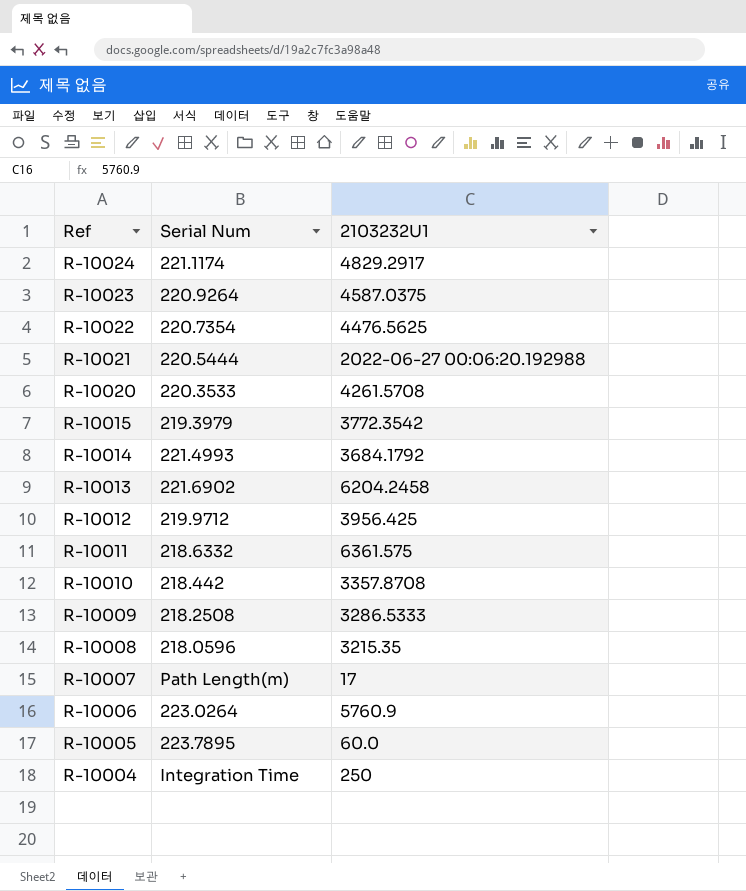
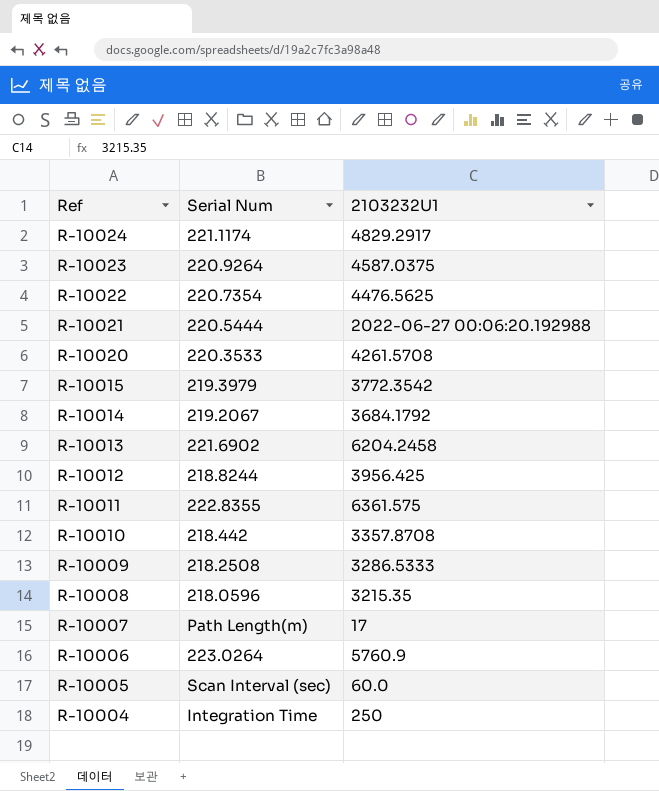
R-10014 | Serial Num: 221.4993 -> 219.2067
R-10012 | Serial Num: 219.9712 -> 218.8244
R-10011 | Serial Num: 218.6332 -> 222.8355
R-10005 | Serial Num: 223.7895 -> Scan Interval (sec)

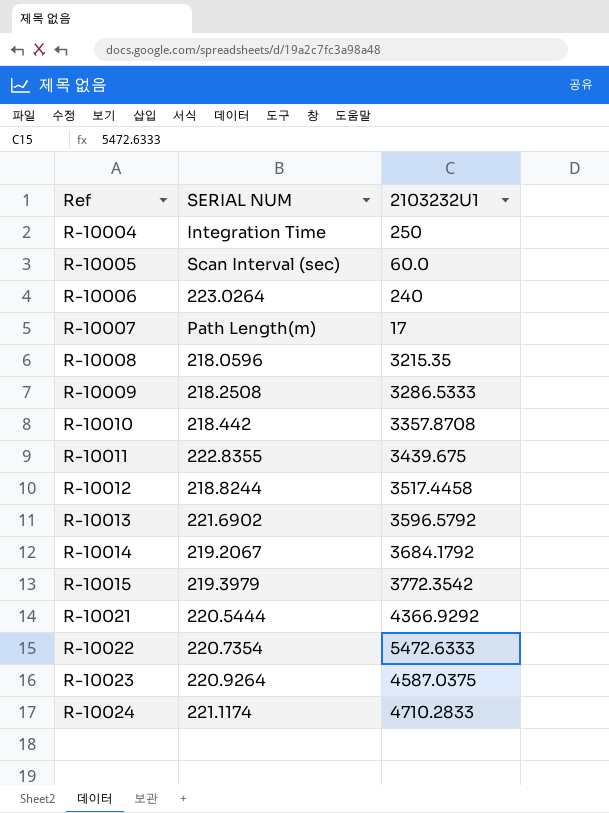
row order: Ref descending -> Ref ascending
column name: Serial Num -> SERIAL NUM
row R-10020: 220.3533 | 4261.5708 -> none
R-10006 | 2103232U1: 5760.9 -> 240
R-10011 | 2103232U1: 6361.575 -> 3439.675
R-10012 | 2103232U1: 3956.425 -> 3517.4458
R-10013 | 2103232U1: 6204.2458 -> 3596.5792
R-10021 | 2103232U1: 2022-06-27 00:06:20.192988 -> 4366.9292
R-10022 | 2103232U1: 4476.5625 -> 5472.6333
R-10024 | 2103232U1: 4829.2917 -> 4710.2833

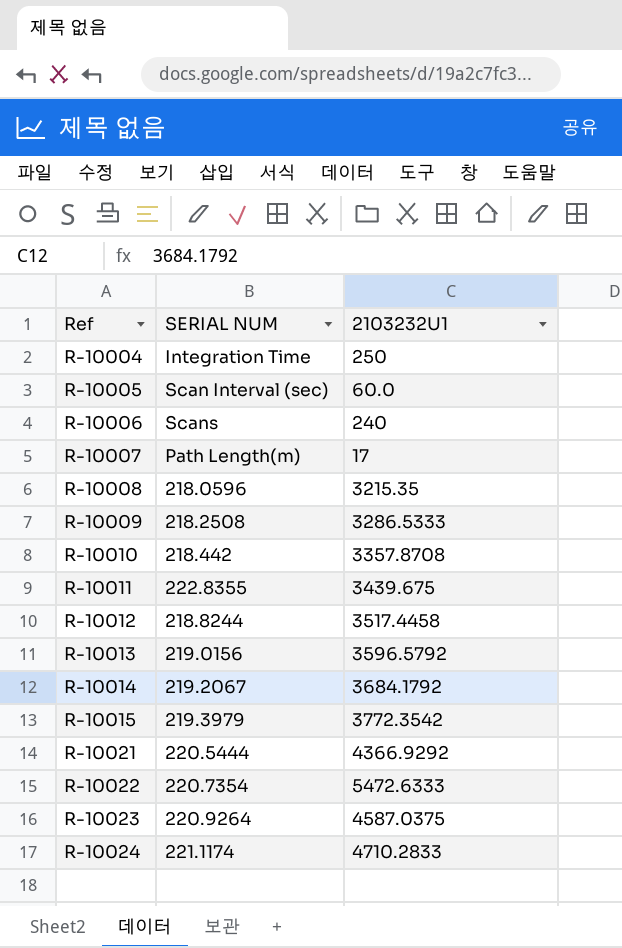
R-10006 | SERIAL NUM: 223.0264 -> Scans
R-10013 | SERIAL NUM: 221.6902 -> 219.0156

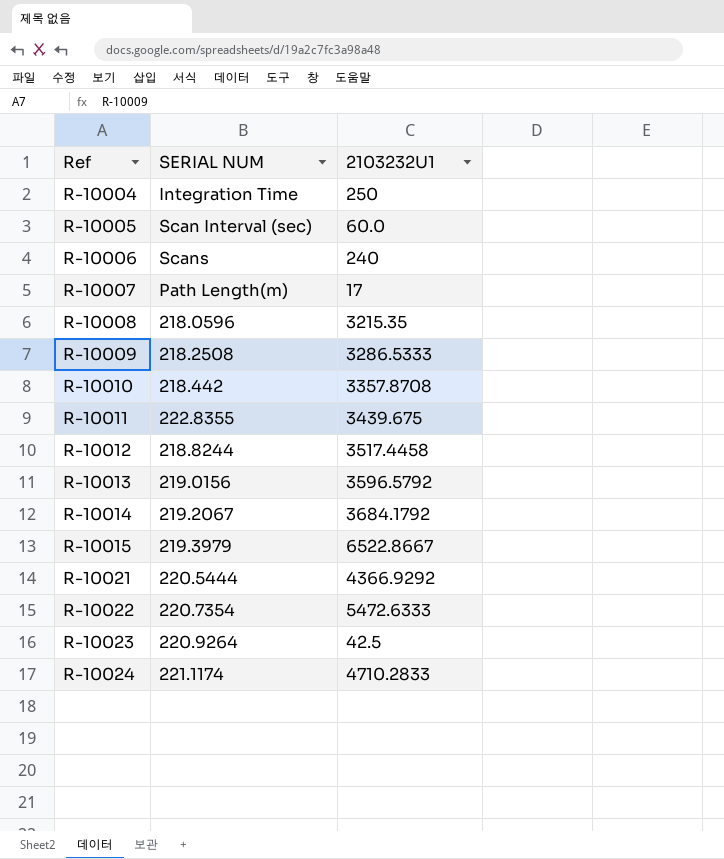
R-10015 | 2103232U1: 3772.3542 -> 6522.8667
R-10023 | 2103232U1: 4587.0375 -> 42.5

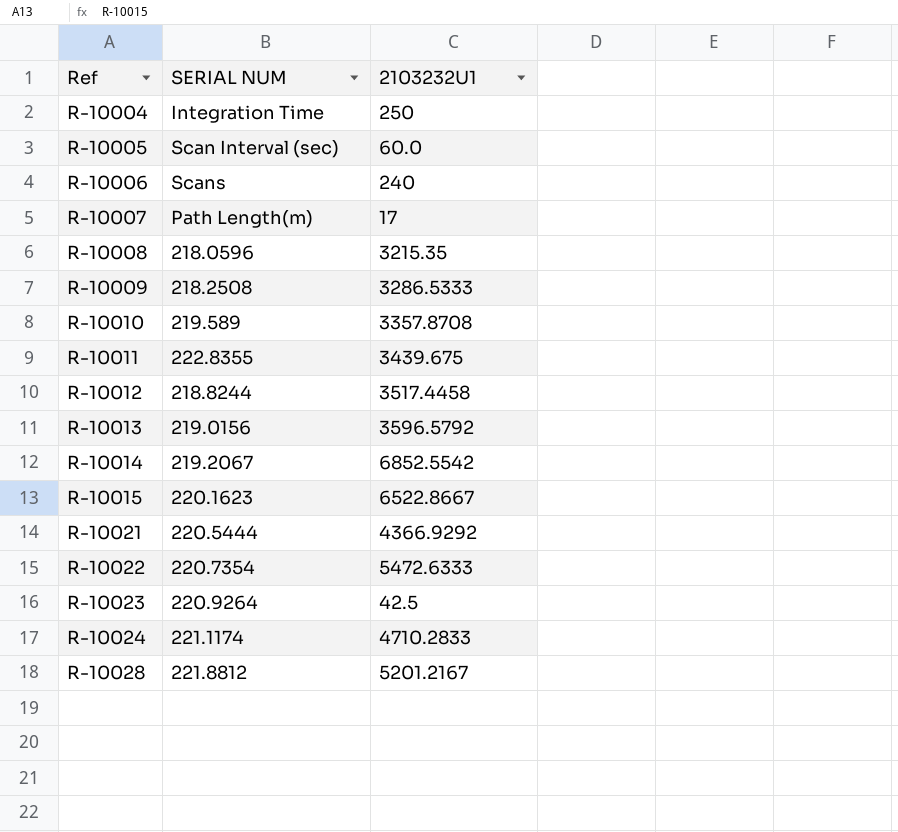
R-10010 | SERIAL NUM: 218.442 -> 219.589
R-10014 | 2103232U1: 3684.1792 -> 6852.5542
R-10015 | SERIAL NUM: 219.3979 -> 220.1623
row R-10028: none -> 221.8812 | 5201.2167

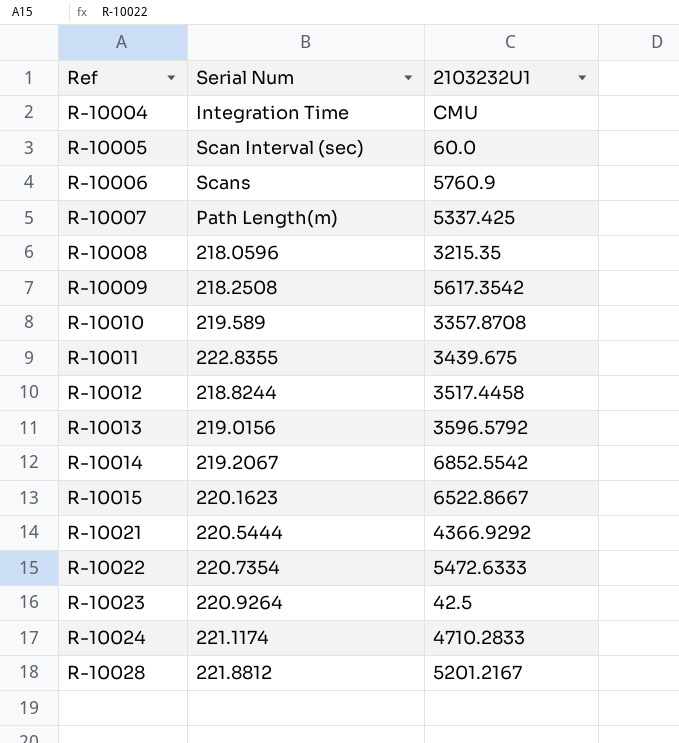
column name: SERIAL NUM -> Serial Num
R-10004 | 2103232U1: 250 -> CMU
R-10006 | 2103232U1: 240 -> 5760.9
R-10007 | 2103232U1: 17 -> 5337.425
R-10009 | 2103232U1: 3286.5333 -> 5617.3542

